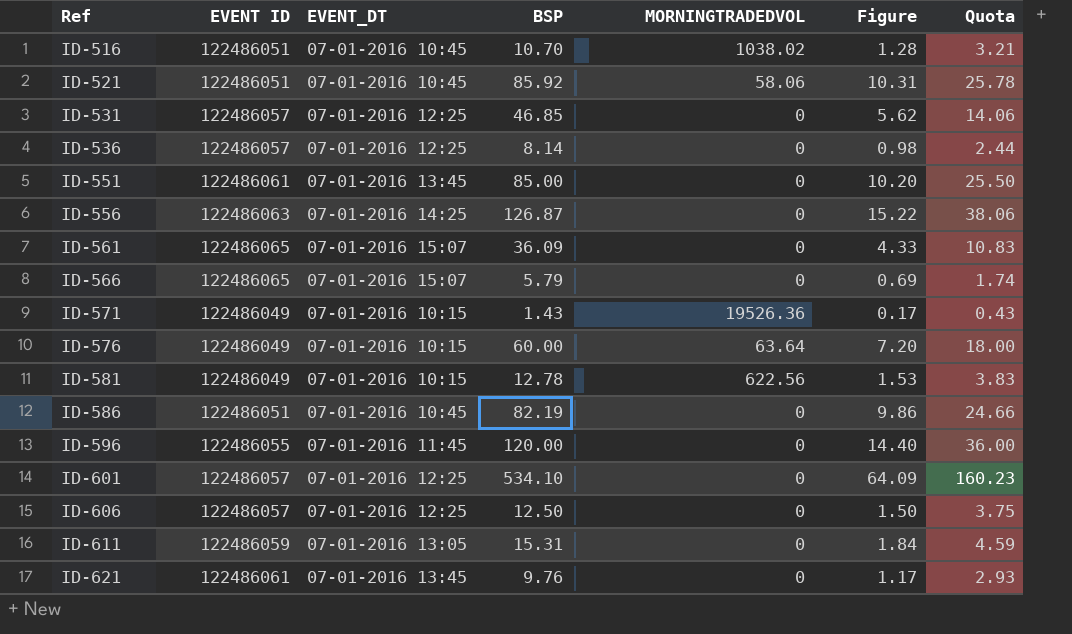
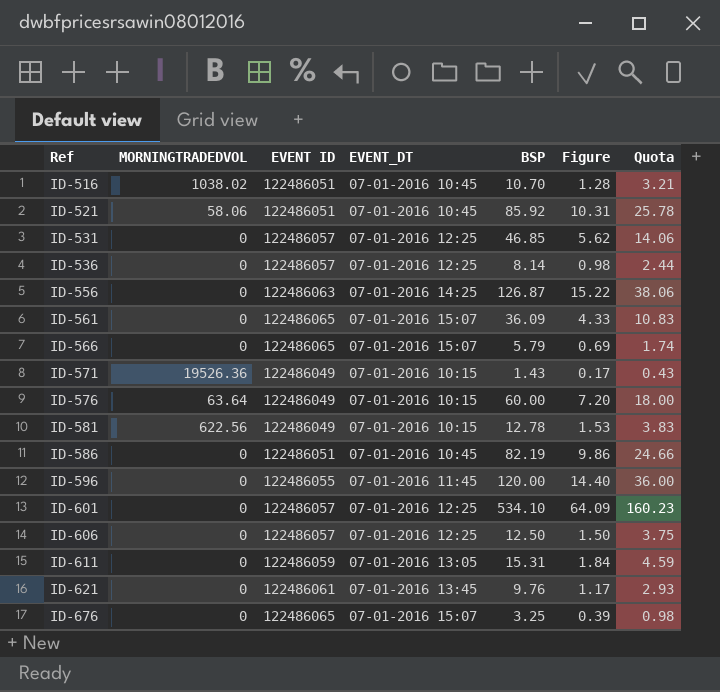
column MORNINGTRADEDVOL | position: 5 -> 2
row ID-551: 122486061 | 07-01-2016 13:45 | 85.00 | 0 | 10.20 | 25.50 -> none
row ID-676: none -> 0 | 122486065 | 07-01-2016 15:07 | 3.25 | 0.39 | 0.98

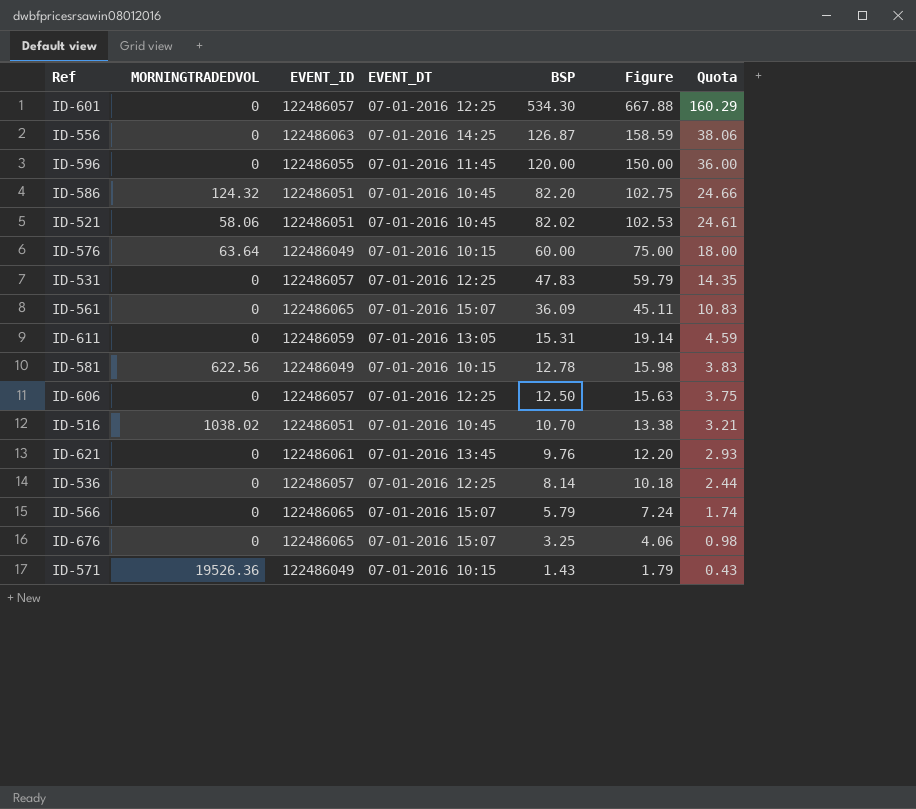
row order: Ref ascending -> BSP descending
column name: EVENT ID -> EVENT_ID
column Figure | formula: [BSP] * 0.12 -> [BSP] * 1.25
ID-601 | BSP: 534.10 -> 534.30
ID-601 | Quota: 160.23 -> 160.29
ID-586 | MORNINGTRADEDVOL: 0 -> 124.32
ID-586 | BSP: 82.19 -> 82.20
ID-521 | BSP: 85.92 -> 82.02
ID-521 | Quota: 25.78 -> 24.61
ID-531 | BSP: 46.85 -> 47.83
ID-531 | Quota: 14.06 -> 14.35

